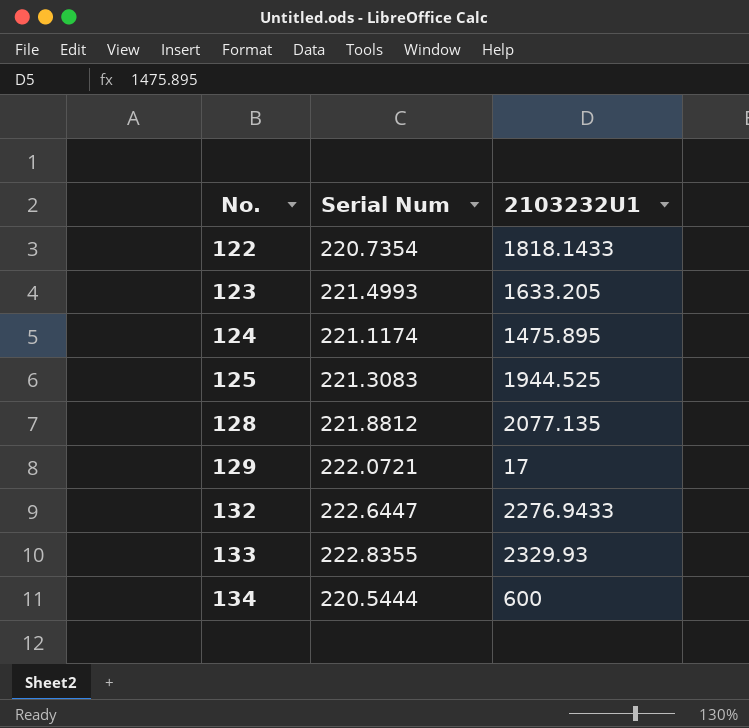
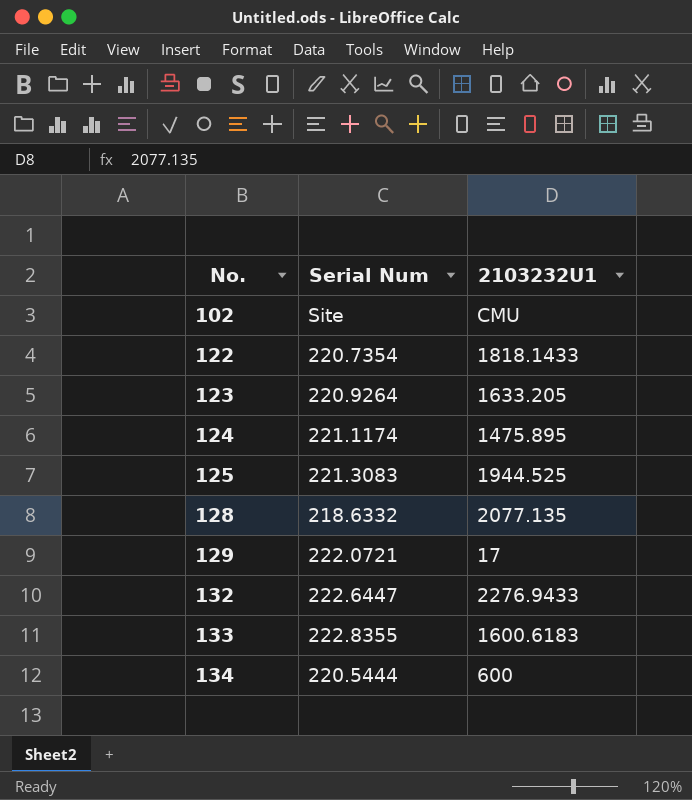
row 102: none -> Site | CMU
123 | Serial Num: 221.4993 -> 220.9264
128 | Serial Num: 221.8812 -> 218.6332
133 | 2103232U1: 2329.93 -> 1600.6183

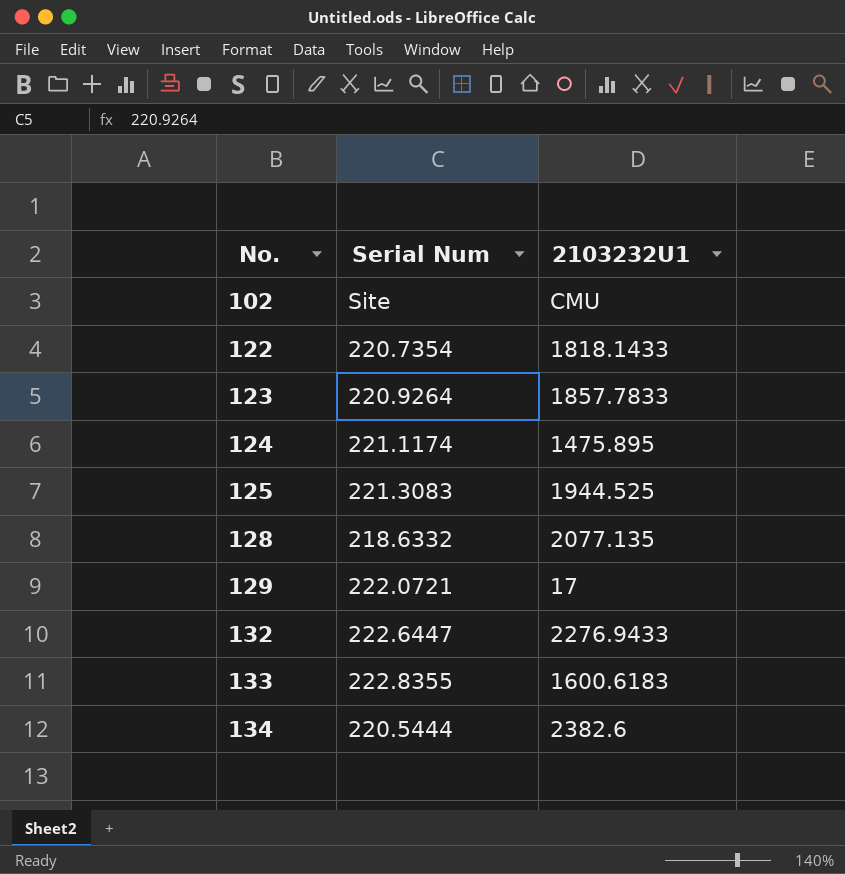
123 | 2103232U1: 1633.205 -> 1857.7833
134 | 2103232U1: 600 -> 2382.6

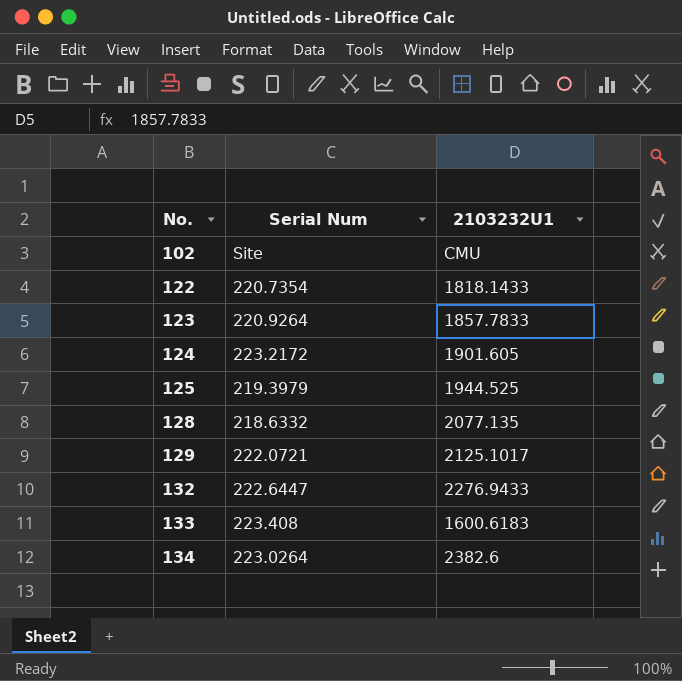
124 | Serial Num: 221.1174 -> 223.2172
124 | 2103232U1: 1475.895 -> 1901.605
125 | Serial Num: 221.3083 -> 219.3979
129 | 2103232U1: 17 -> 2125.1017
133 | Serial Num: 222.8355 -> 223.408
134 | Serial Num: 220.5444 -> 223.0264

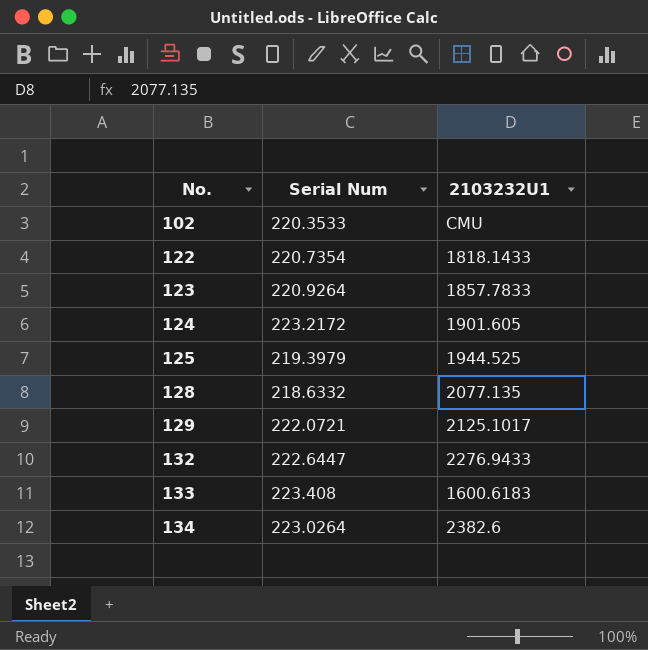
102 | Serial Num: Site -> 220.3533

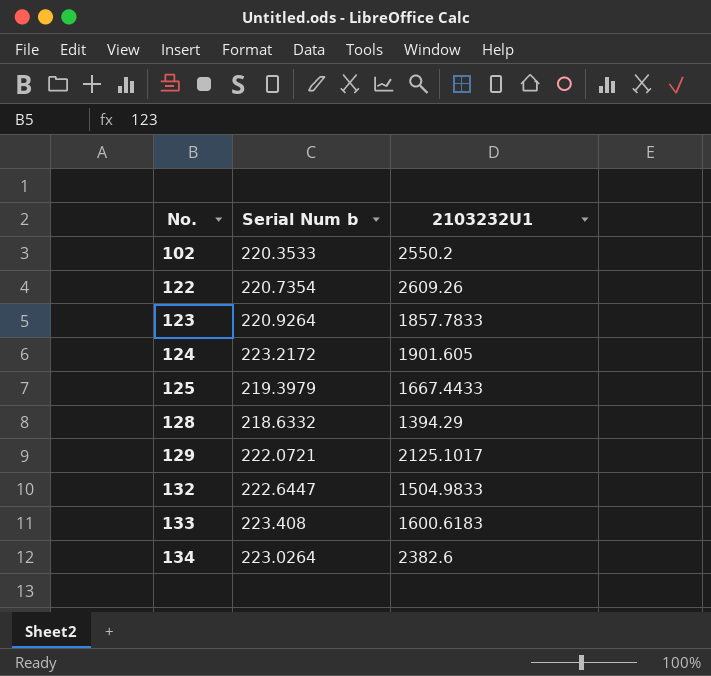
column name: Serial Num -> Serial Num b
102 | 2103232U1: CMU -> 2550.2
122 | 2103232U1: 1818.1433 -> 2609.26
125 | 2103232U1: 1944.525 -> 1667.4433
128 | 2103232U1: 2077.135 -> 1394.29
132 | 2103232U1: 2276.9433 -> 1504.9833

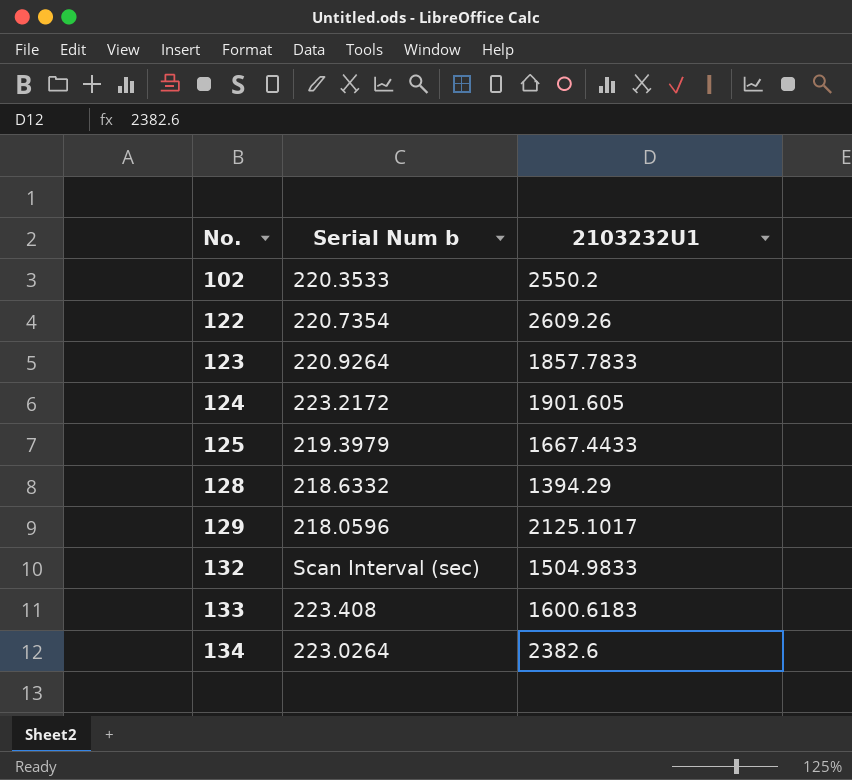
129 | Serial Num b: 222.0721 -> 218.0596
132 | Serial Num b: 222.6447 -> Scan Interval (sec)

